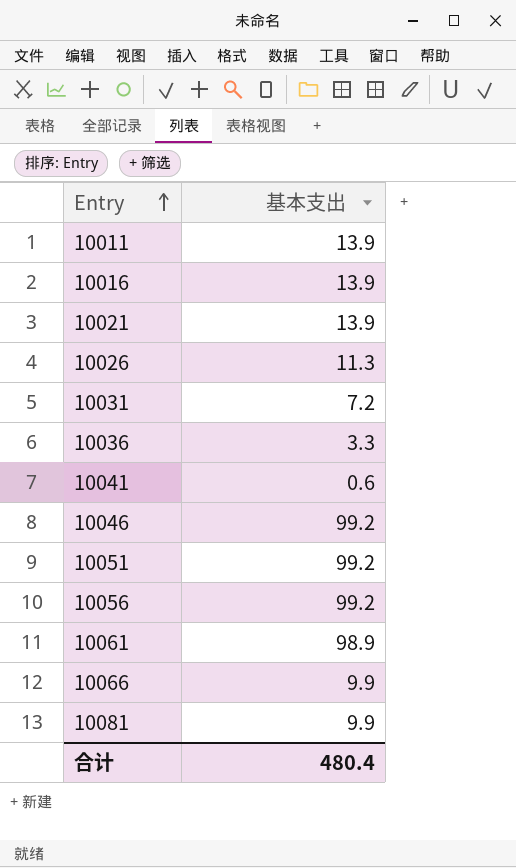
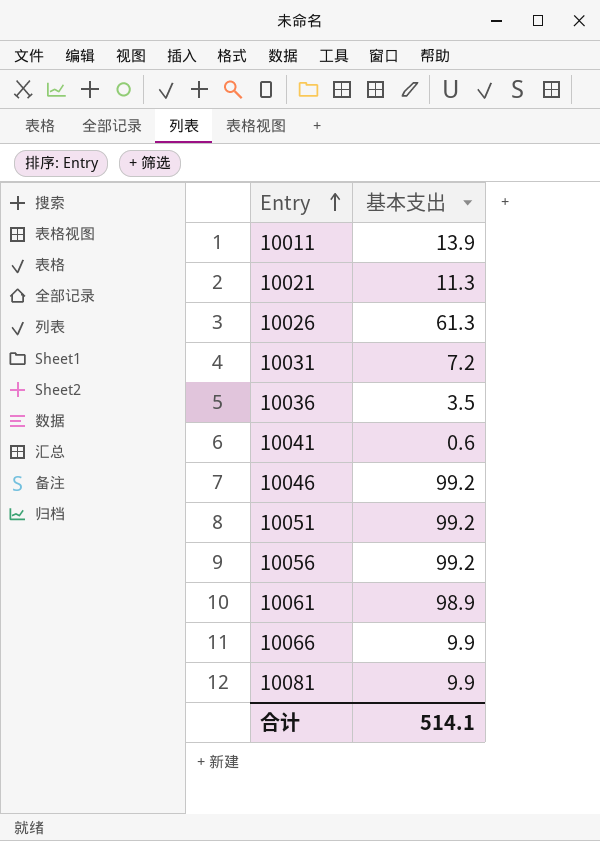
row 10016: 13.9 -> none
10021 | 基本支出: 13.9 -> 11.3
10026 | 基本支出: 11.3 -> 61.3
10036 | 基本支出: 3.3 -> 3.5
合计 | 基本支出: 480.4 -> 514.1

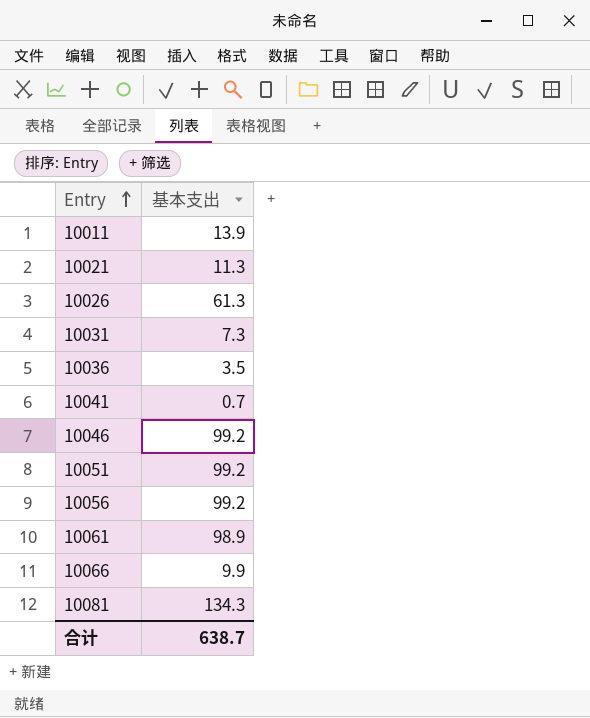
10031 | 基本支出: 7.2 -> 7.3
10041 | 基本支出: 0.6 -> 0.7
10081 | 基本支出: 9.9 -> 134.3
合计 | 基本支出: 514.1 -> 638.7

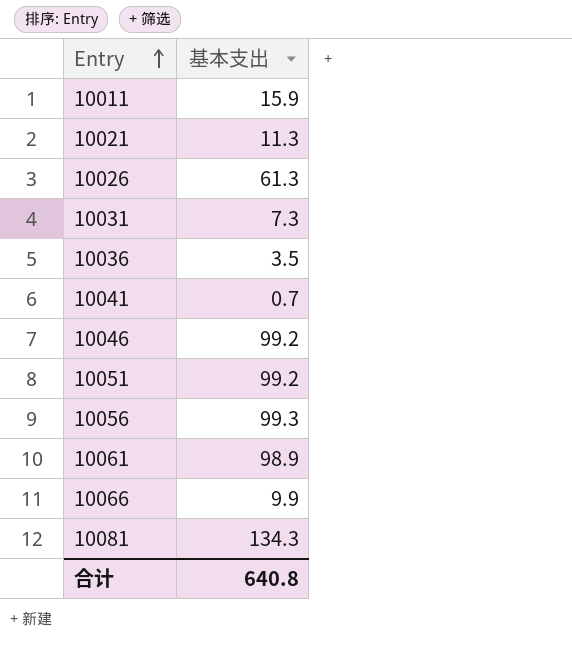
10011 | 基本支出: 13.9 -> 15.9
10056 | 基本支出: 99.2 -> 99.3
合计 | 基本支出: 638.7 -> 640.8

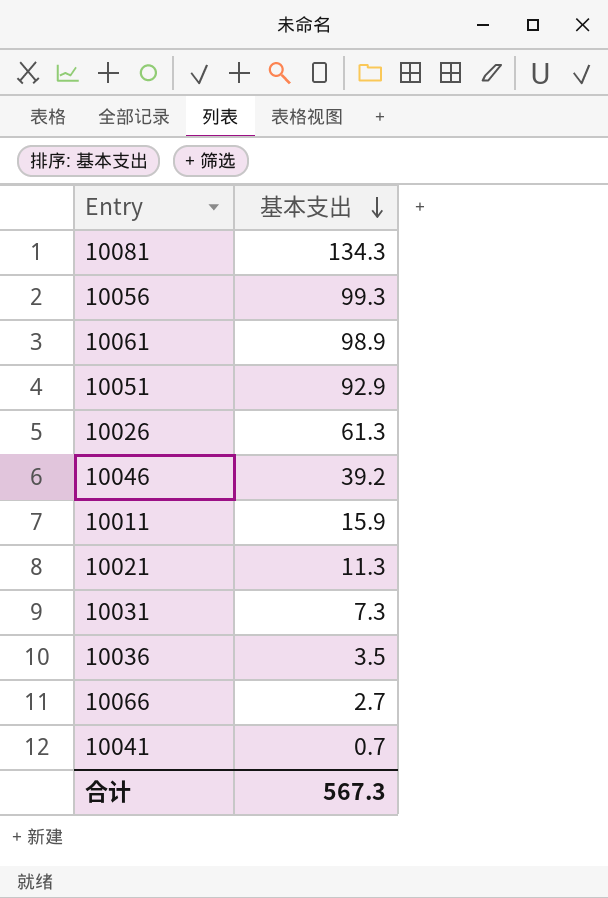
row order: Entry ascending -> 基本支出 descending
10051 | 基本支出: 99.2 -> 92.9
10046 | 基本支出: 99.2 -> 39.2
10066 | 基本支出: 9.9 -> 2.7
合计 | 基本支出: 640.8 -> 567.3

